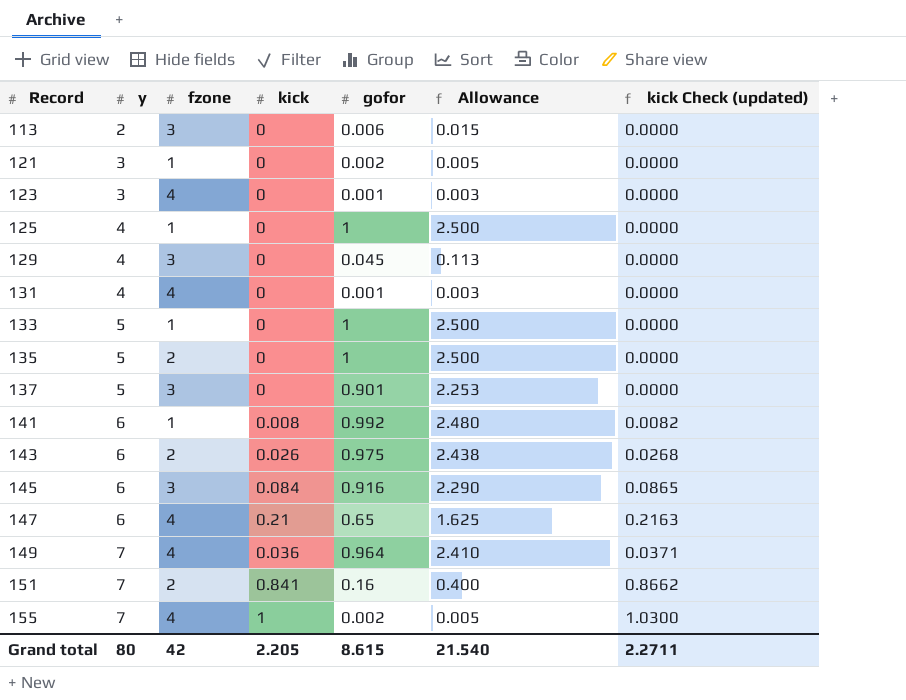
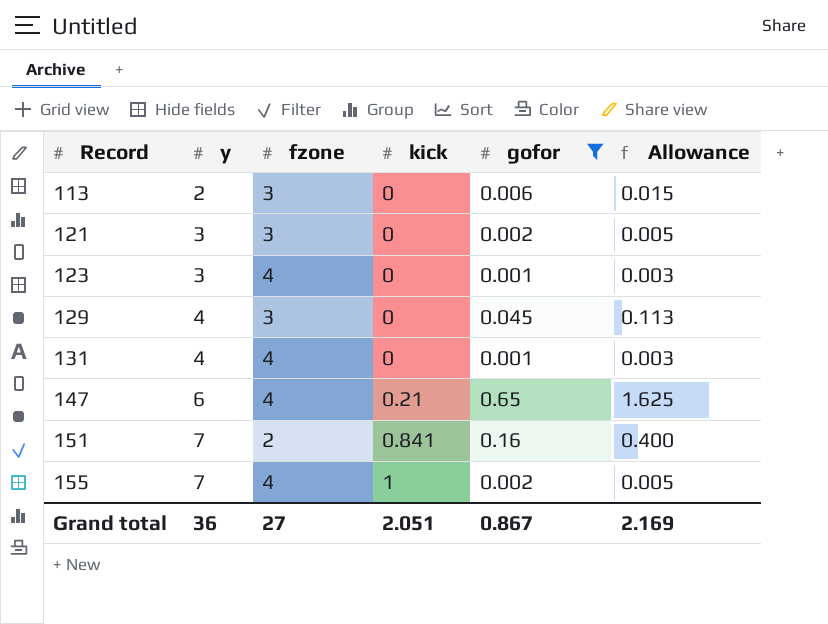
filter: none -> gofor <= 0.65
column kick Check (updated) | formula: [kick] * 1.03 -> none
121 | fzone: 1 -> 3
Grand total | y: 80 -> 36
Grand total | fzone: 42 -> 27
Grand total | kick: 2.205 -> 2.051
Grand total | gofor: 8.615 -> 0.867
Grand total | Allowance: 21.540 -> 2.169

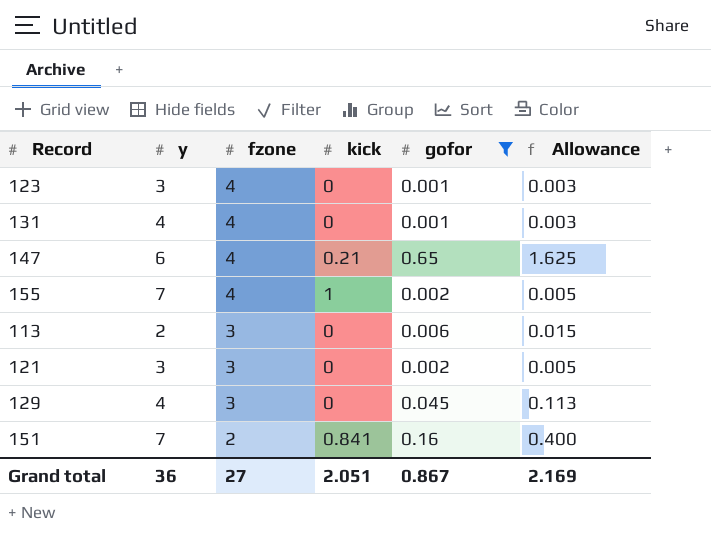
row order: Record ascending -> fzone descending

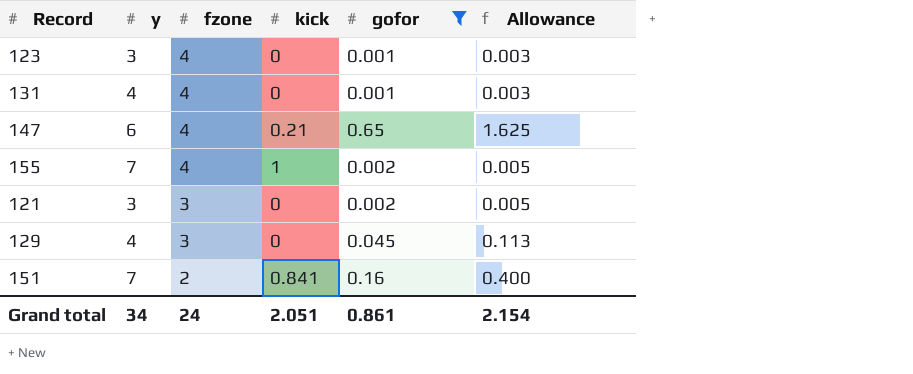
row 113: 2 | 3 | 0 | 0.006 | 0.015 -> none
Grand total | y: 36 -> 34
Grand total | fzone: 27 -> 24
Grand total | gofor: 0.867 -> 0.861
Grand total | Allowance: 2.169 -> 2.154

